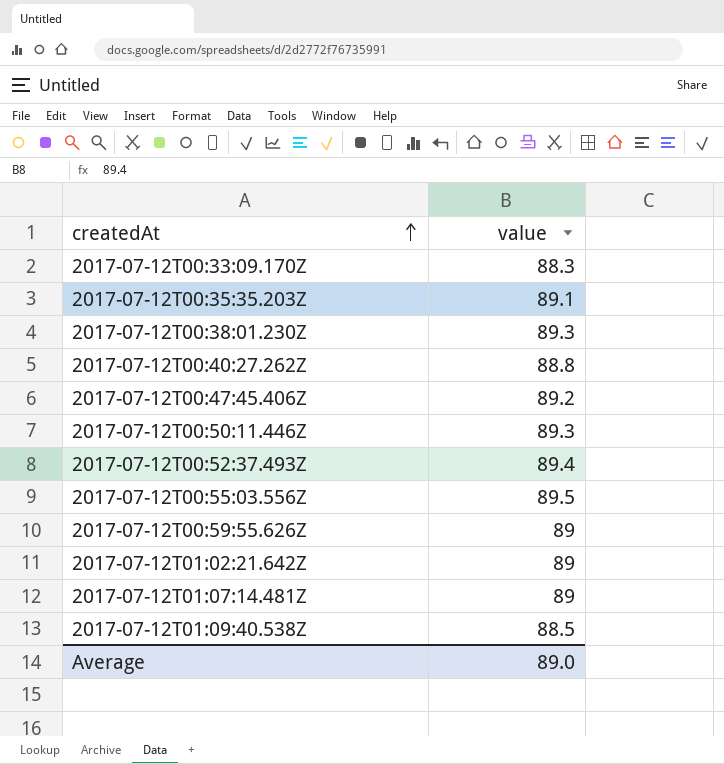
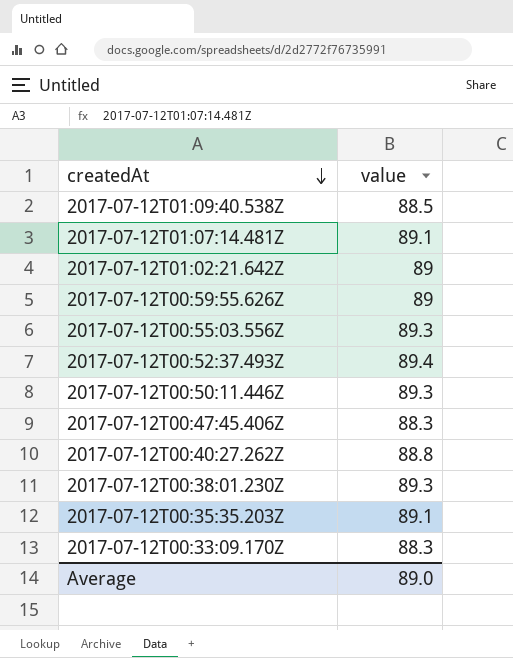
row order: createdAt ascending -> createdAt descending
2017-07-12T01:07:14.481Z | value: 89 -> 89.1
2017-07-12T00:55:03.556Z | value: 89.5 -> 89.3
2017-07-12T00:47:45.406Z | value: 89.2 -> 88.3

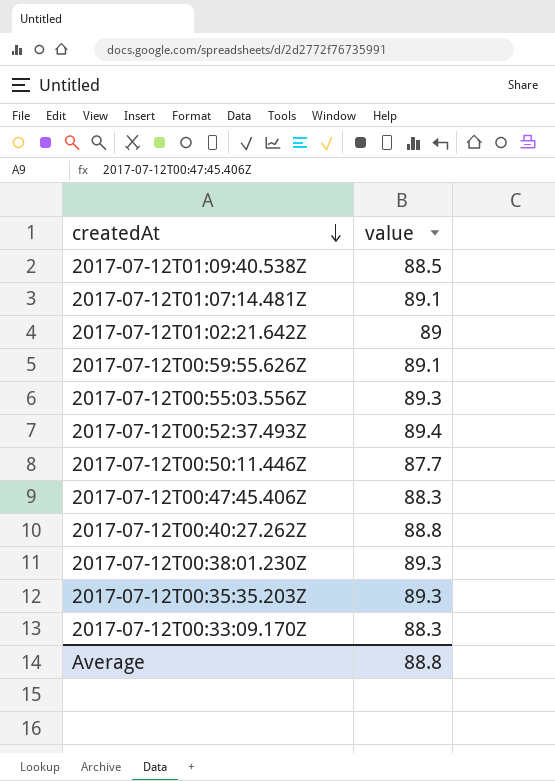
2017-07-12T00:59:55.626Z | value: 89 -> 89.1
2017-07-12T00:50:11.446Z | value: 89.3 -> 87.7
2017-07-12T00:35:35.203Z | value: 89.1 -> 89.3
Average | value: 89.0 -> 88.8

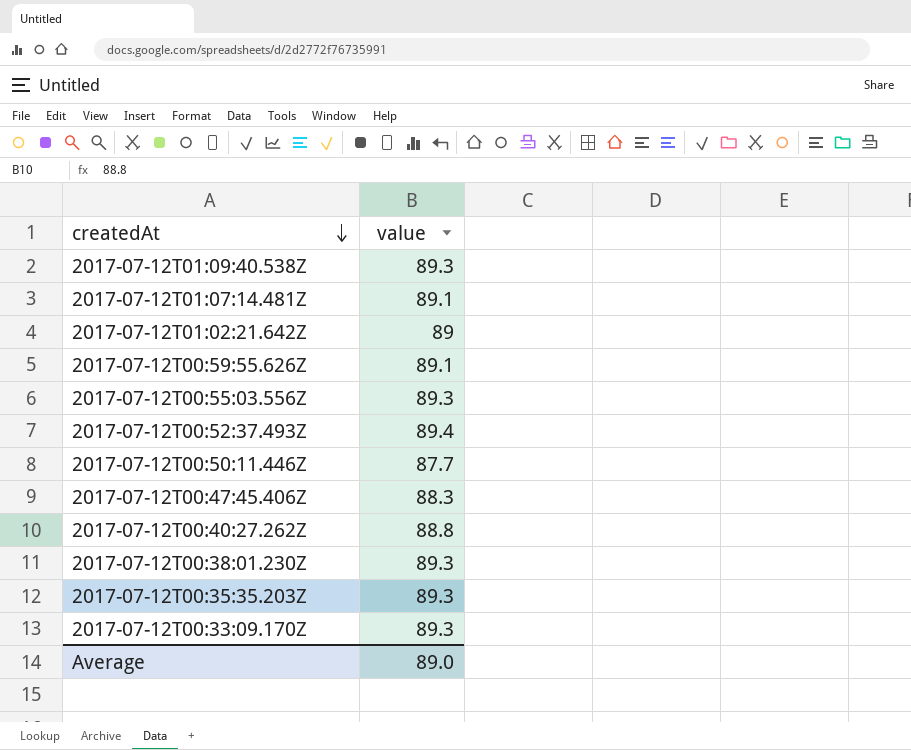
2017-07-12T01:09:40.538Z | value: 88.5 -> 89.3
2017-07-12T00:33:09.170Z | value: 88.3 -> 89.3
Average | value: 88.8 -> 89.0

